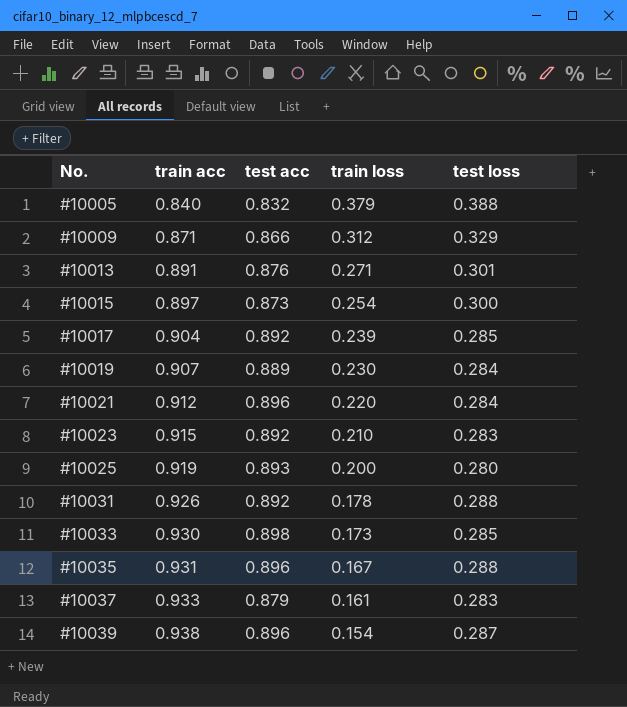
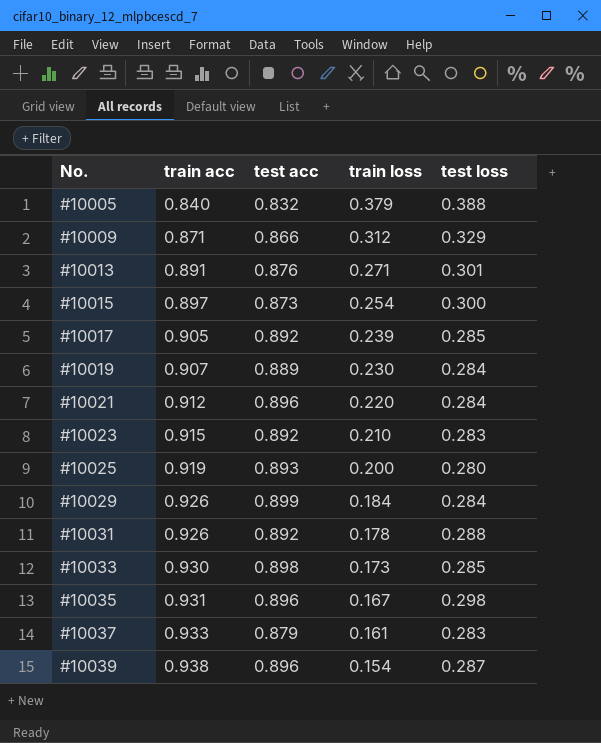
#10017 | train acc: 0.904 -> 0.905
row #10029: none -> 0.926 | 0.899 | 0.184 | 0.284
#10035 | test loss: 0.288 -> 0.298

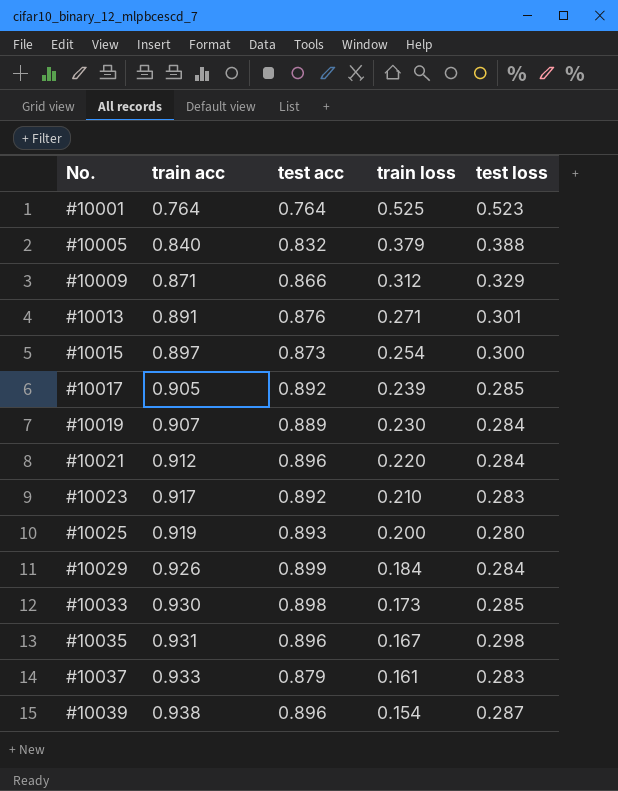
row #10031: 0.926 | 0.892 | 0.178 | 0.288 -> none
row #10001: none -> 0.764 | 0.764 | 0.525 | 0.523
#10023 | train acc: 0.915 -> 0.917

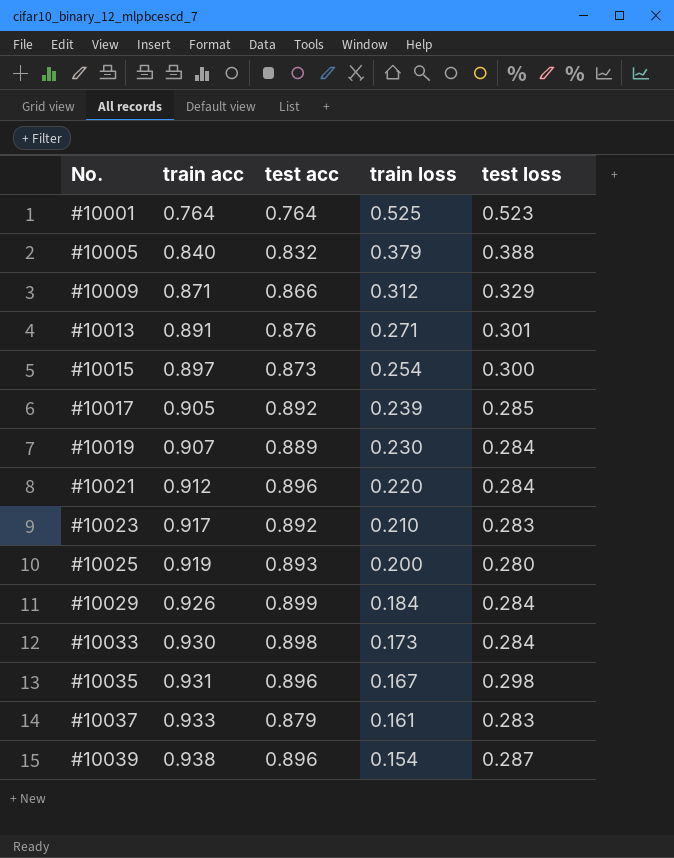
#10033 | test loss: 0.285 -> 0.284

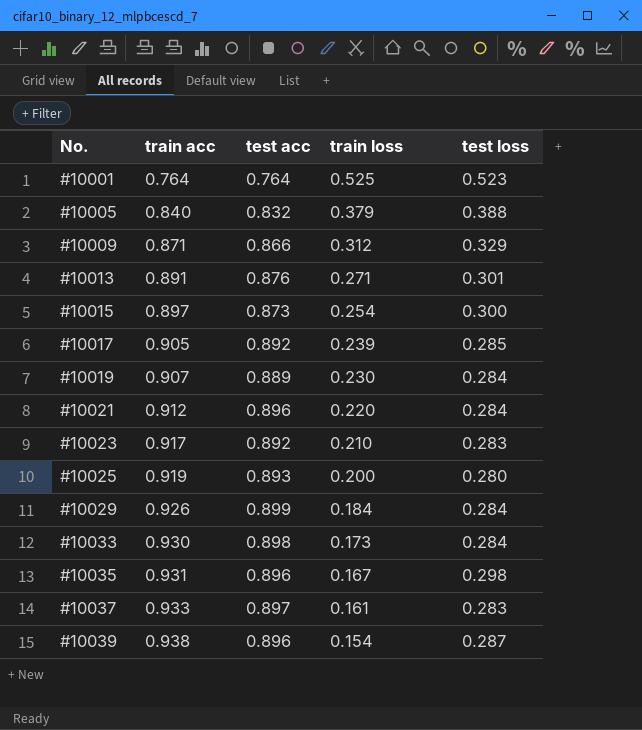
#10037 | test acc: 0.879 -> 0.897

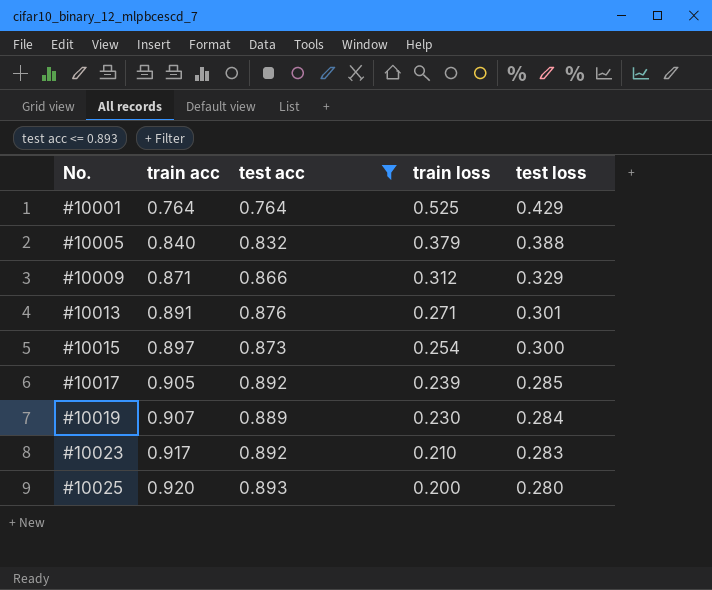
filter: none -> test acc <= 0.893
#10001 | test loss: 0.523 -> 0.429
#10025 | train acc: 0.919 -> 0.920

